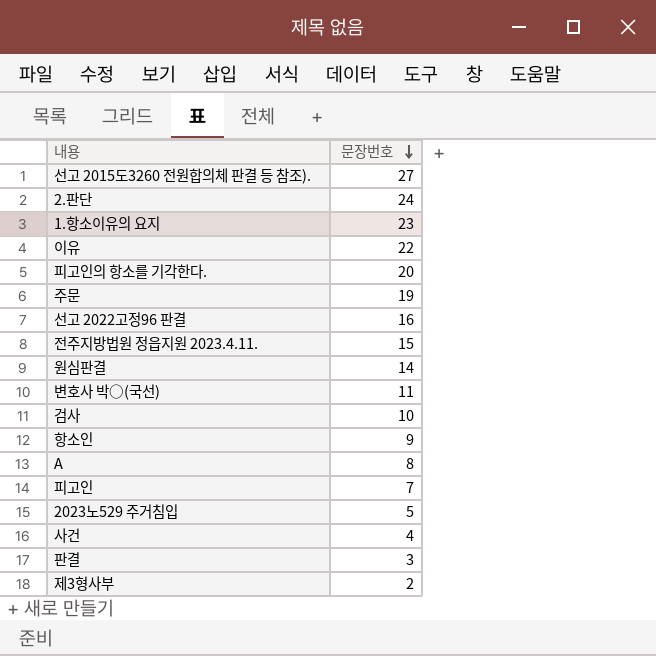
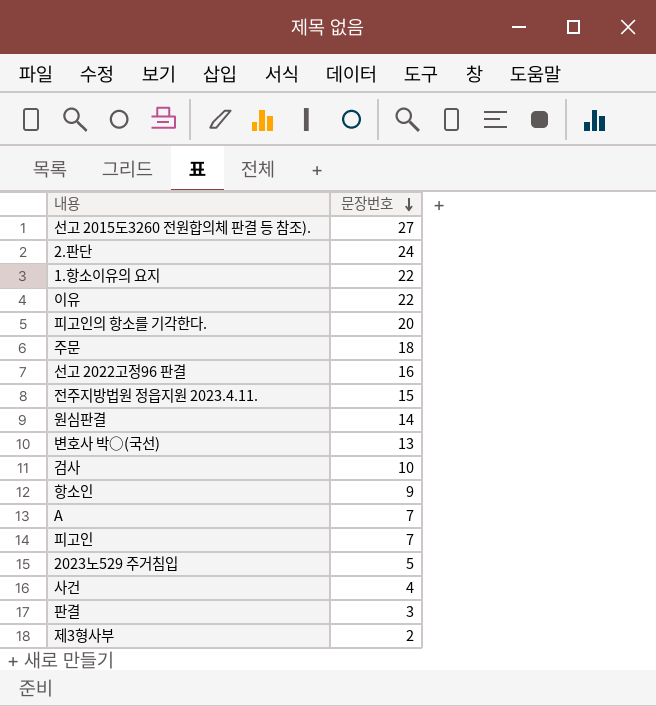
1.항소이유의 요지 | 문장번호: 23 -> 22
주문 | 문장번호: 19 -> 18
변호사 박○(국선) | 문장번호: 11 -> 13
A | 문장번호: 8 -> 7

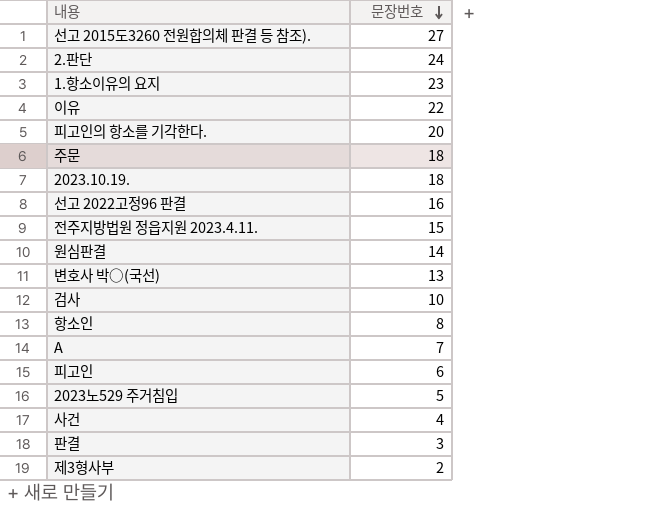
1.항소이유의 요지 | 문장번호: 22 -> 23
row 2023.10.19.: none -> 18
항소인 | 문장번호: 9 -> 8
피고인 | 문장번호: 7 -> 6

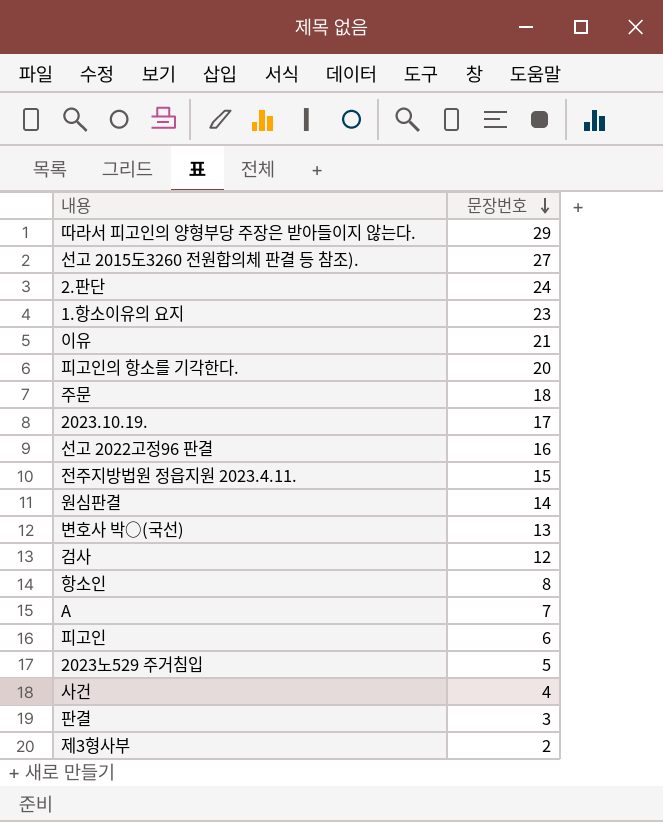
row 따라서 피고인의 양형부당 주장은 받아들이지 않는다.: none -> 29
이유 | 문장번호: 22 -> 21
2023.10.19. | 문장번호: 18 -> 17
검사 | 문장번호: 10 -> 12

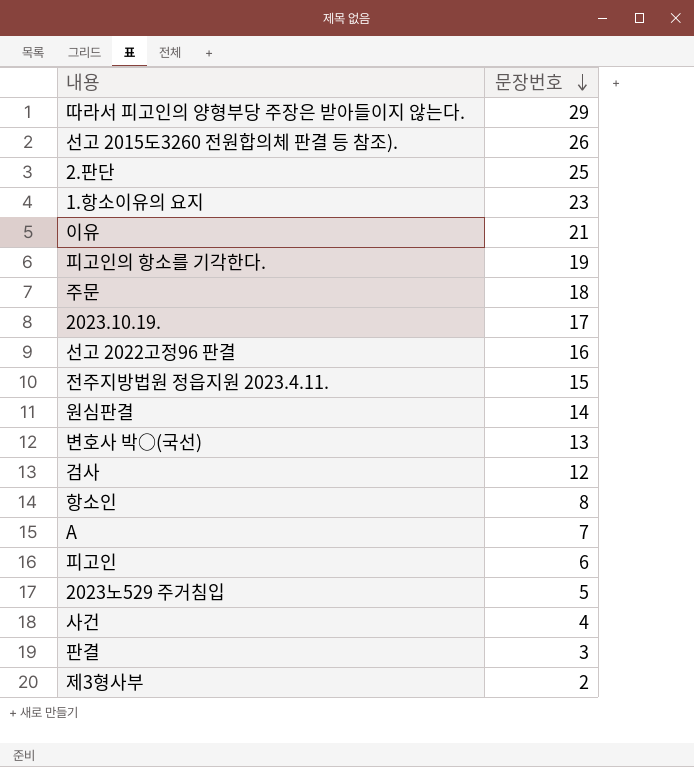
선고 2015도3260 전원합의체 판결 등 참조). | 문장번호: 27 -> 26
2.판단 | 문장번호: 24 -> 25
피고인의 항소를 기각한다. | 문장번호: 20 -> 19

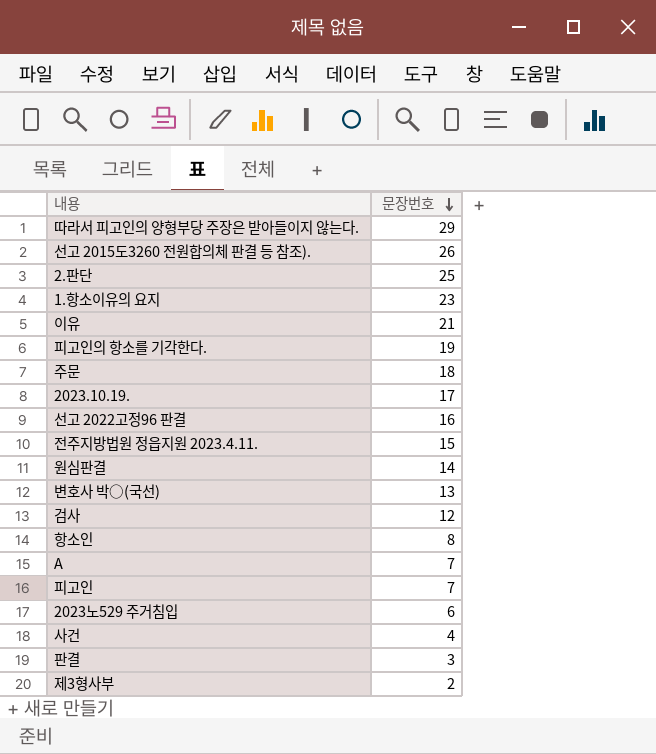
피고인 | 문장번호: 6 -> 7
2023노529 주거침입 | 문장번호: 5 -> 6

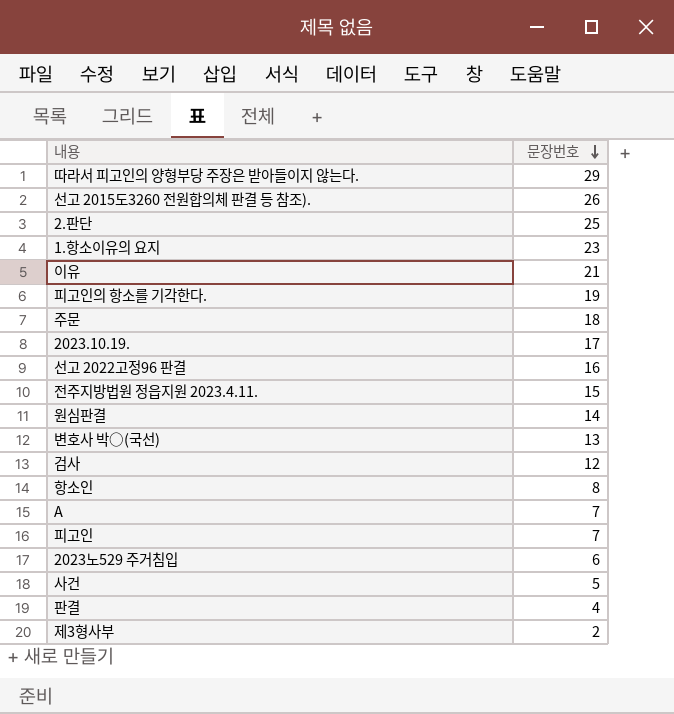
사건 | 문장번호: 4 -> 5
판결 | 문장번호: 3 -> 4

